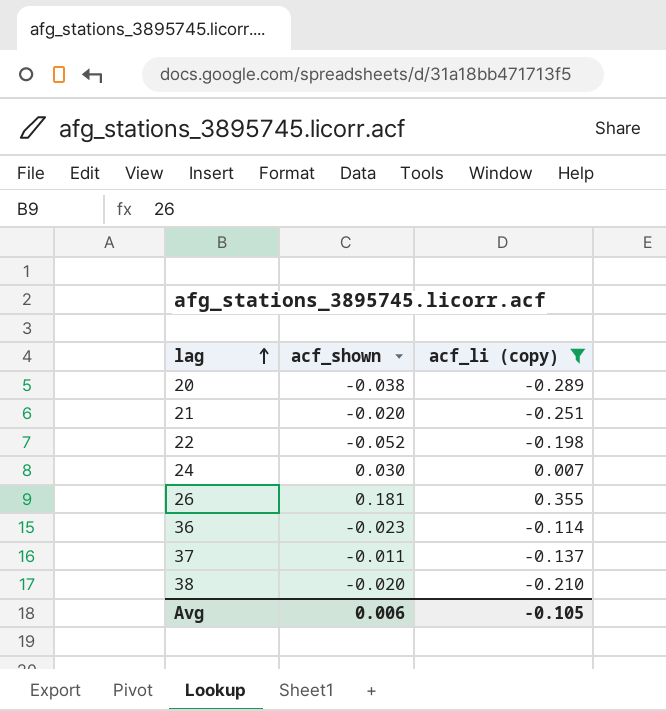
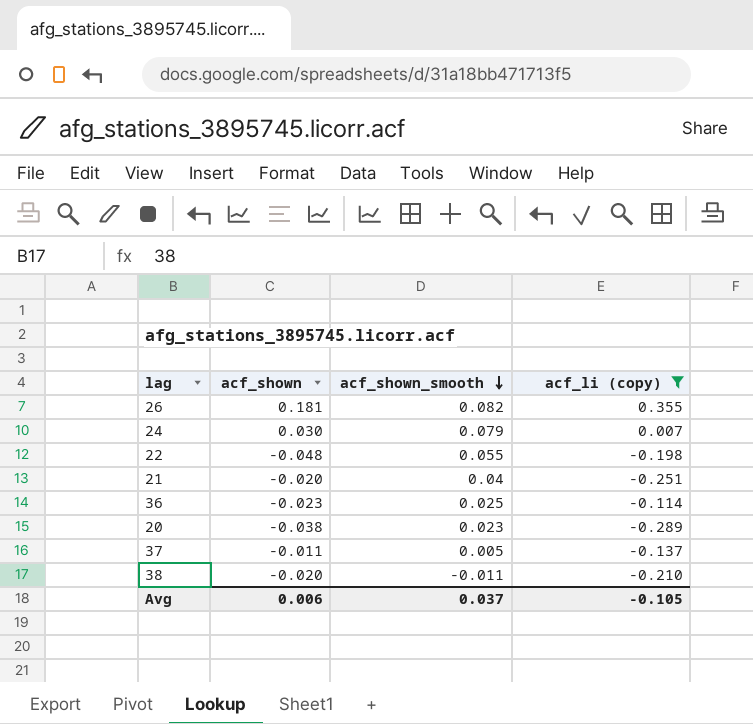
row order: lag ascending -> acf_shown_smooth descending
column acf_shown_smooth | position: none -> 3
22 | acf_shown: -0.052 -> -0.048

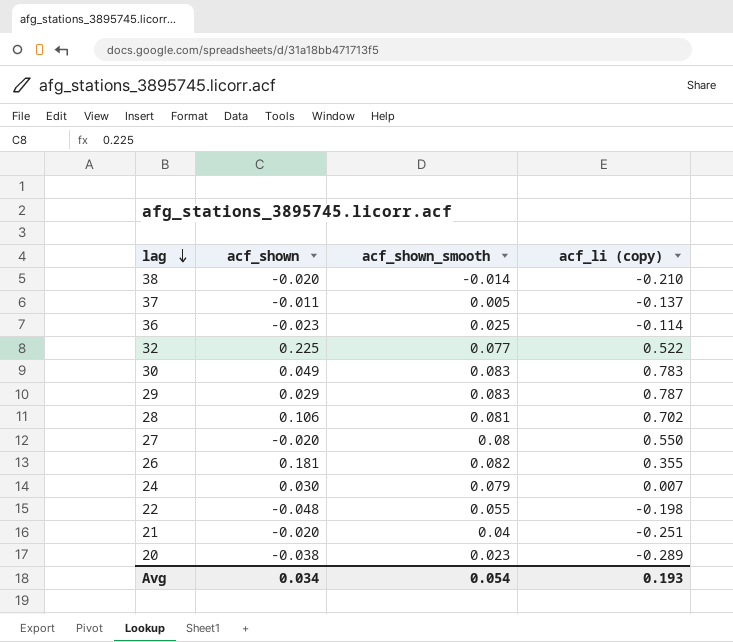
filter: acf_li (copy) <= 0.355 -> none
row order: acf_shown_smooth descending -> lag descending
38 | acf_shown_smooth: -0.011 -> -0.014
Avg | acf_shown: 0.006 -> 0.034
Avg | acf_shown_smooth: 0.037 -> 0.054
Avg | acf_li (copy): -0.105 -> 0.193

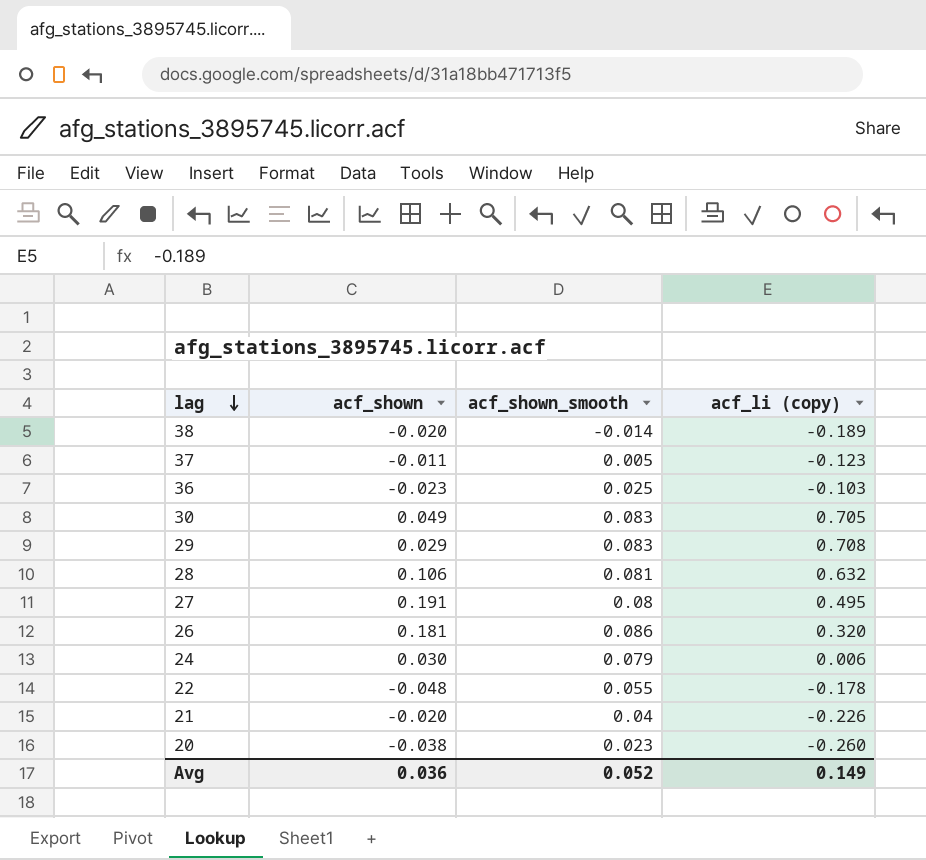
row 32: 0.225 | 0.077 | 0.522 -> none
38 | acf_li (copy): -0.210 -> -0.189
37 | acf_li (copy): -0.137 -> -0.123
36 | acf_li (copy): -0.114 -> -0.103
30 | acf_li (copy): 0.783 -> 0.705
29 | acf_li (copy): 0.787 -> 0.708
28 | acf_li (copy): 0.702 -> 0.632
27 | acf_shown: -0.020 -> 0.191
27 | acf_li (copy): 0.550 -> 0.495
26 | acf_shown_smooth: 0.082 -> 0.086
26 | acf_li (copy): 0.355 -> 0.320
24 | acf_li (copy): 0.007 -> 0.006
22 | acf_li (copy): -0.198 -> -0.178
21 | acf_li (copy): -0.251 -> -0.226
20 | acf_li (copy): -0.289 -> -0.260
Avg | acf_shown: 0.034 -> 0.036
Avg | acf_shown_smooth: 0.054 -> 0.052
Avg | acf_li (copy): 0.193 -> 0.149

